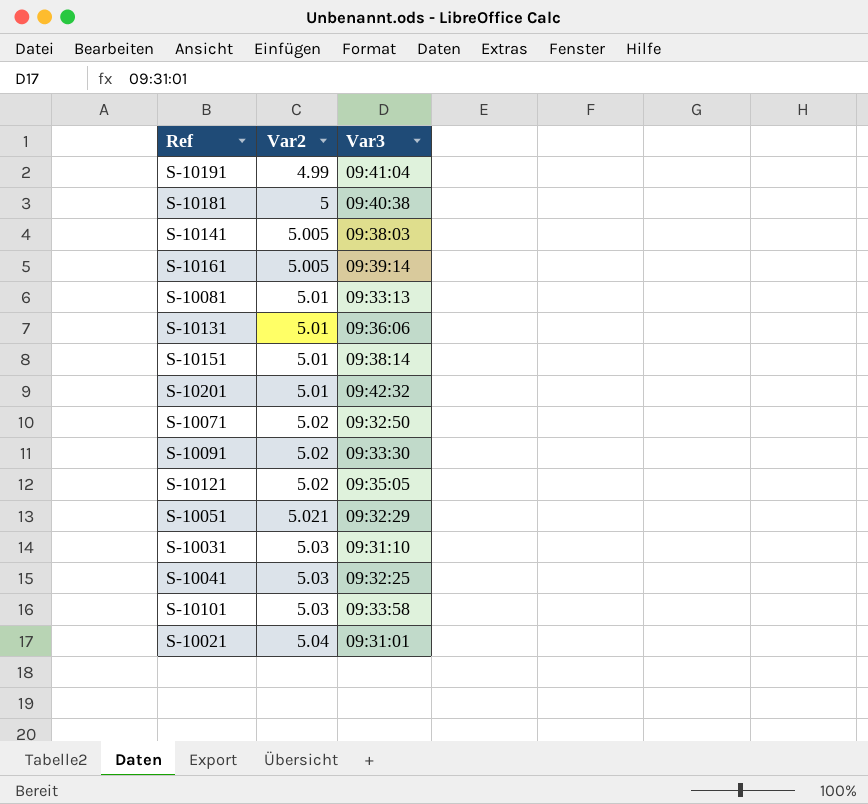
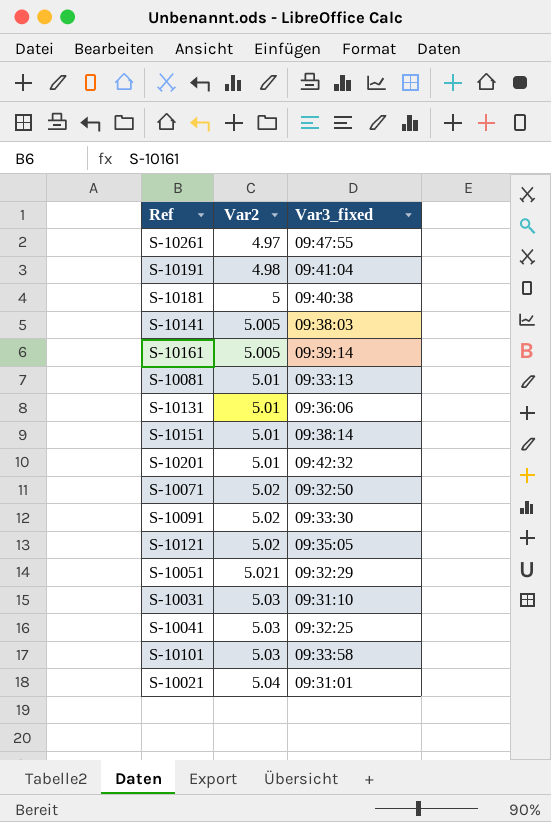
column name: Var3 -> Var3_fixed
row S-10261: none -> 4.97 | 09:47:55
S-10191 | Var2: 4.99 -> 4.98

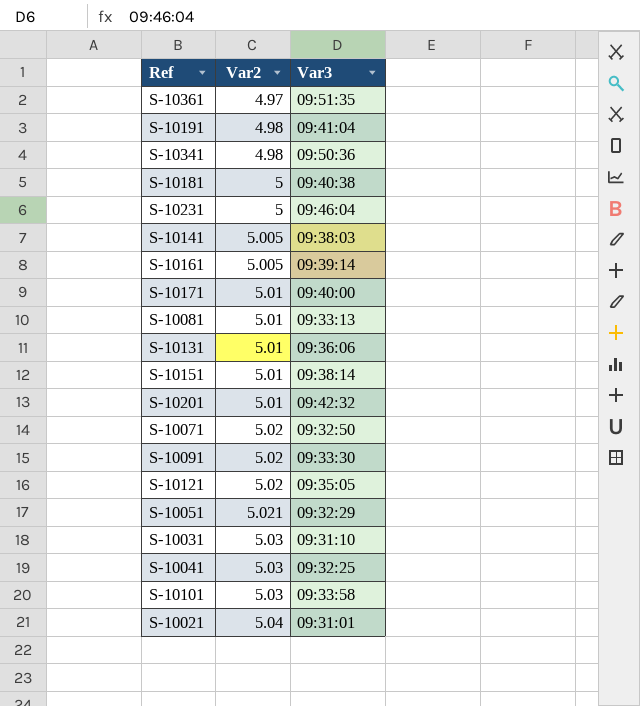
column name: Var3_fixed -> Var3
row S-10261: 4.97 | 09:47:55 -> none
row S-10361: none -> 4.97 | 09:51:35
row S-10341: none -> 4.98 | 09:50:36
row S-10231: none -> 5 | 09:46:04
row S-10171: none -> 5.01 | 09:40:00

